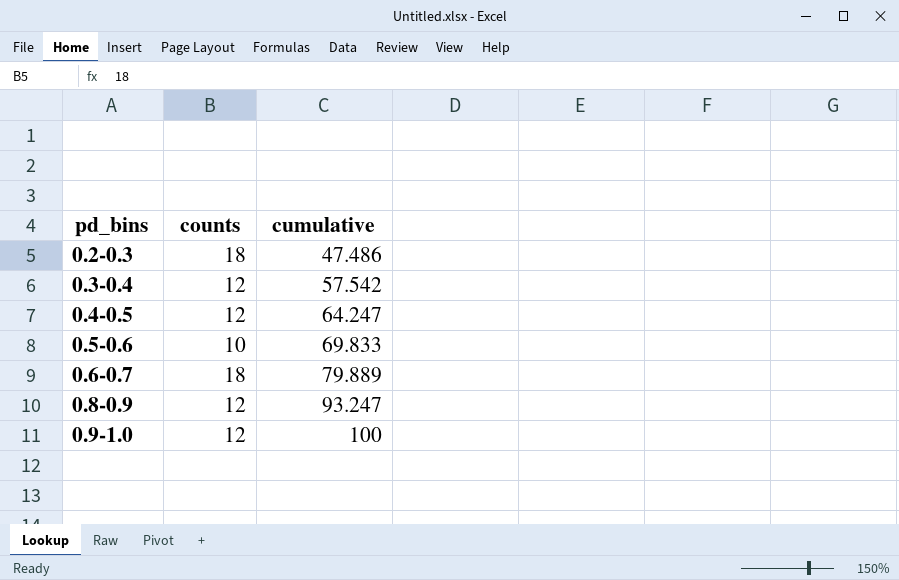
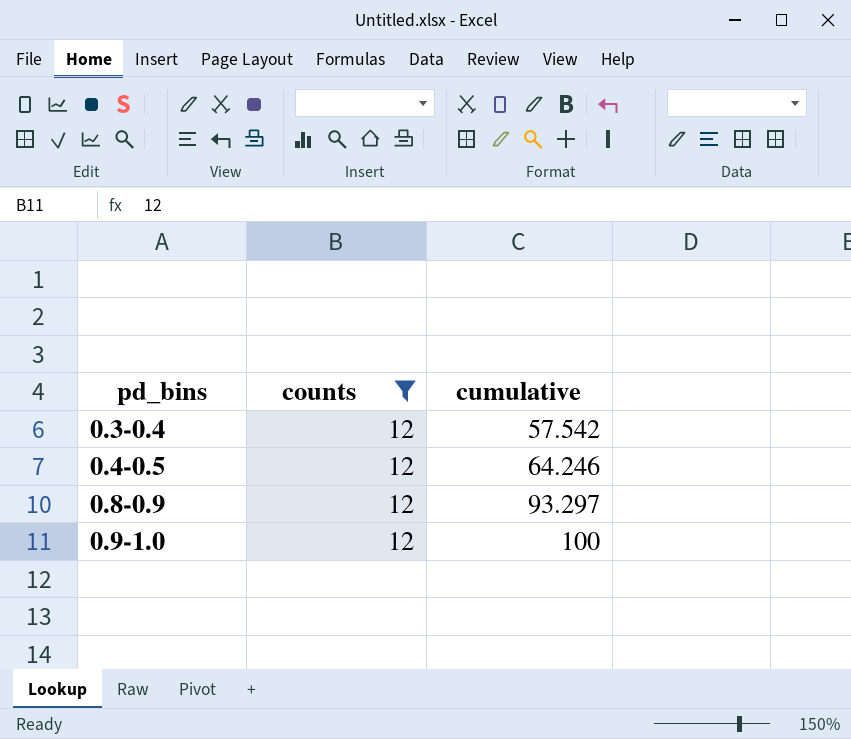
filter: none -> counts = 12
0.4-0.5 | cumulative: 64.247 -> 64.246
0.8-0.9 | cumulative: 93.247 -> 93.297

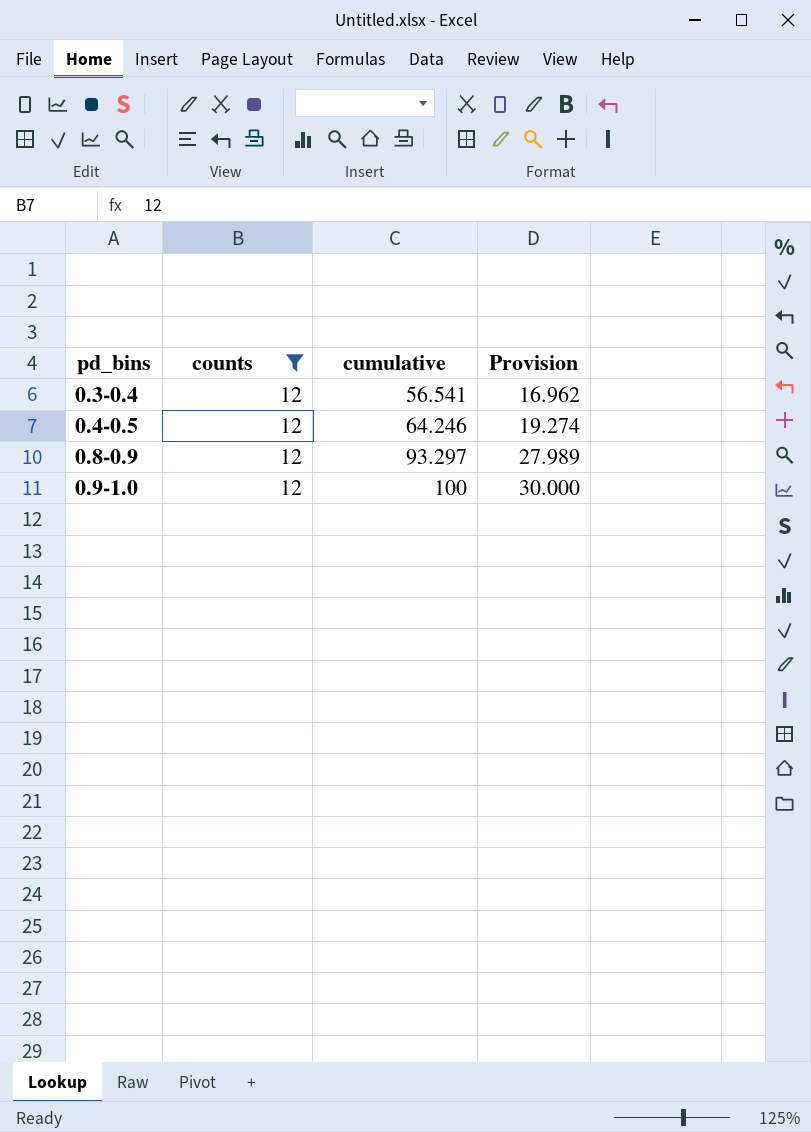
column Provision | formula: none -> [cumulative] * 0.3
0.3-0.4 | cumulative: 57.542 -> 56.541

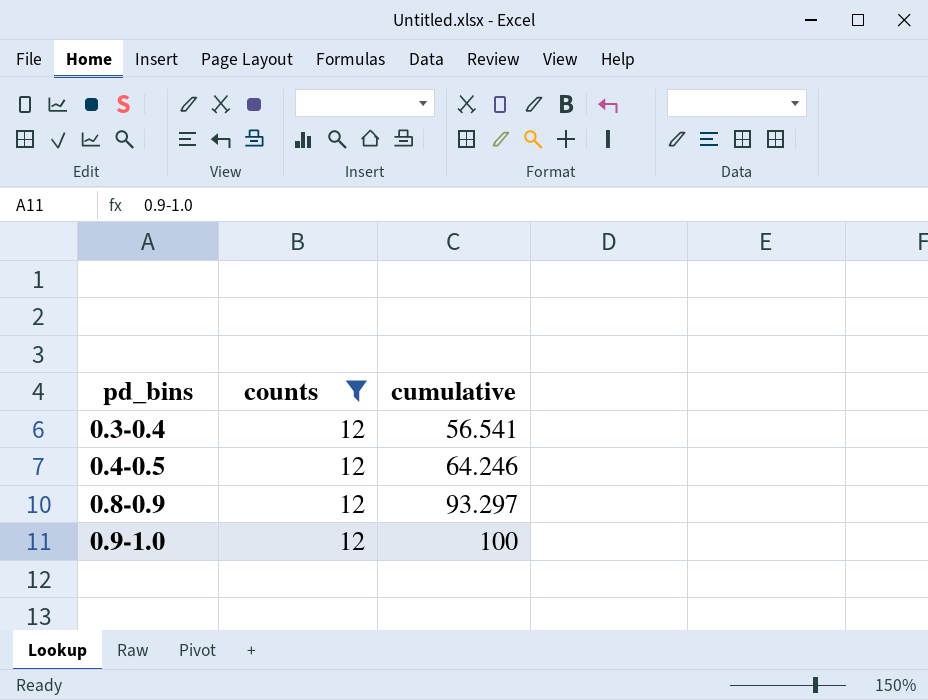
column Provision | formula: [cumulative] * 0.3 -> none

